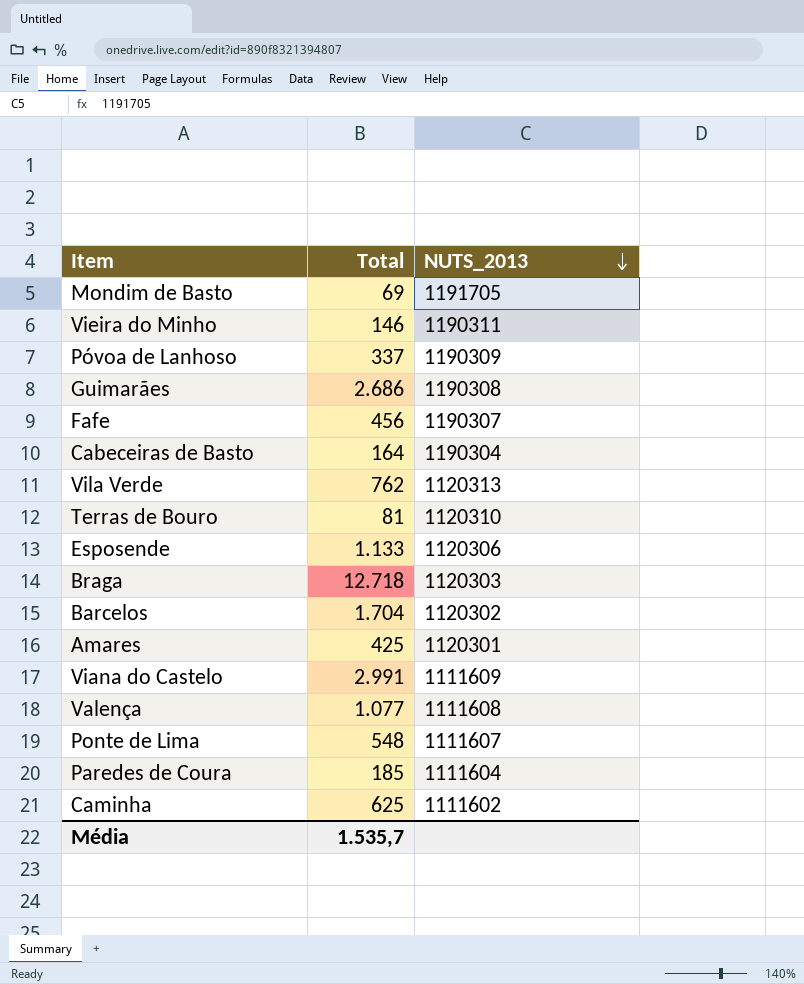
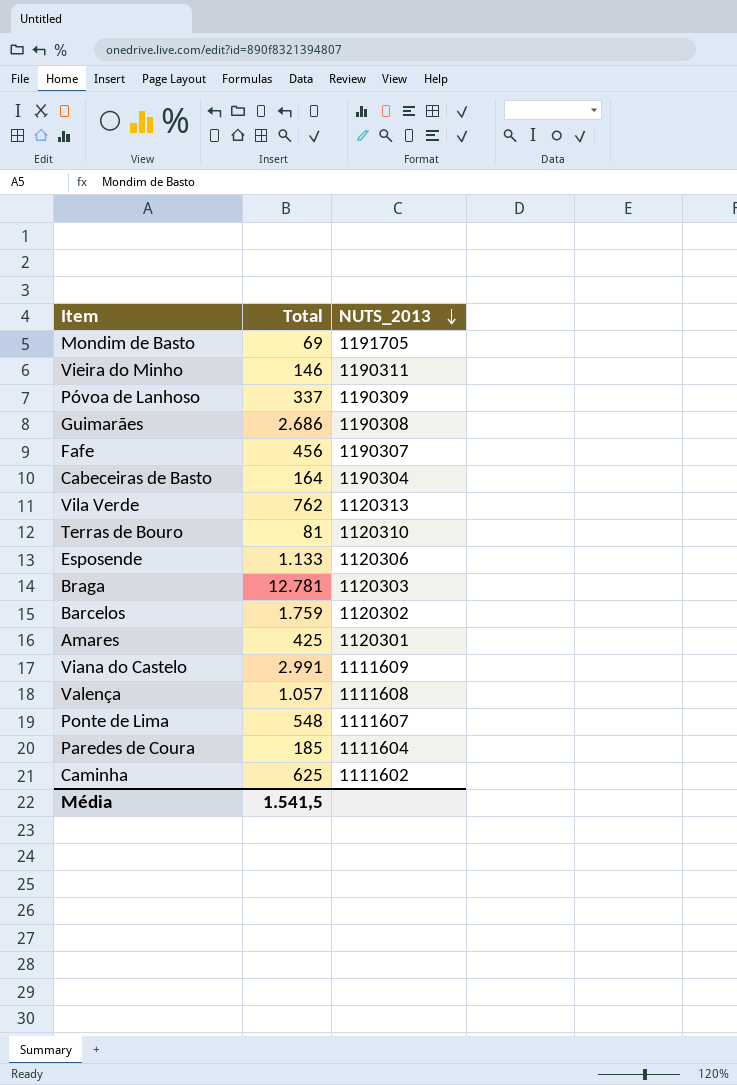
Braga | Total: 12.718 -> 12.781
Barcelos | Total: 1.704 -> 1.759
Valença | Total: 1.077 -> 1.057
Média | Total: 1.535,7 -> 1.541,5

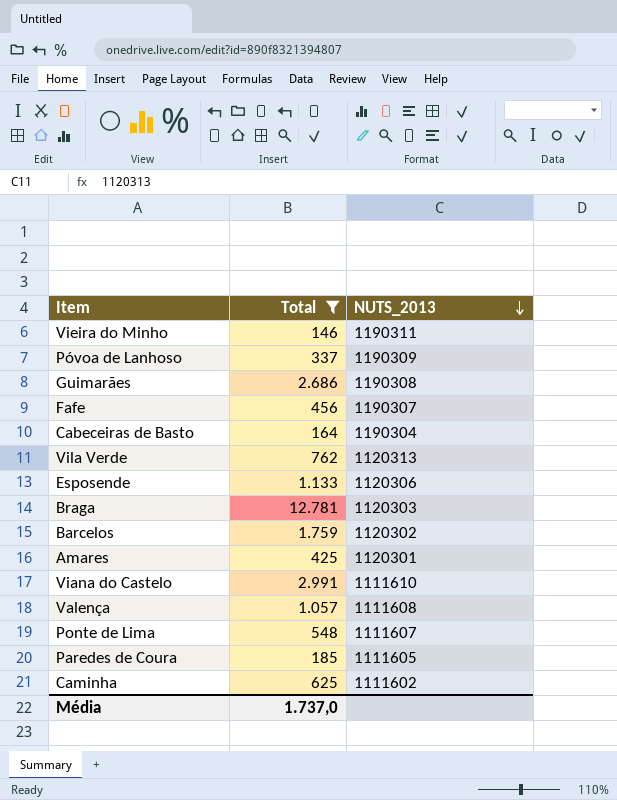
filter: none -> Total >= 146
Viana do Castelo | NUTS_2013: 1111609 -> 1111610
Paredes de Coura | NUTS_2013: 1111604 -> 1111605
Média | Total: 1.541,5 -> 1.737,0

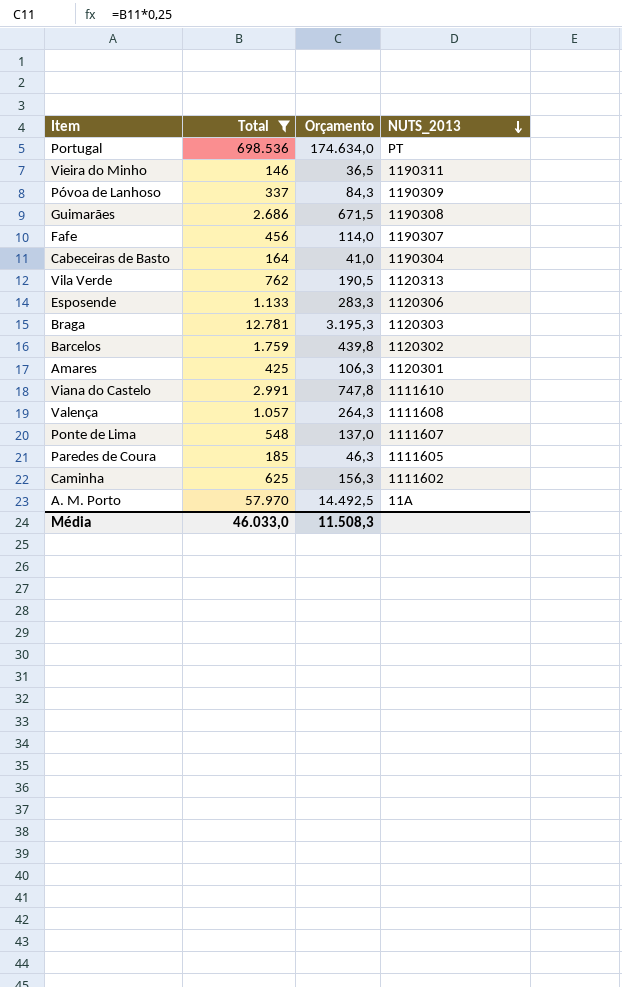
column Orçamento | formula: none -> [Total] * 0,25
row Portugal: none -> 698.536 | 174.634,0 | PT
row A. M. Porto: none -> 57.970 | 14.492,5 | 11A
Média | Total: 1.737,0 -> 46.033,0

